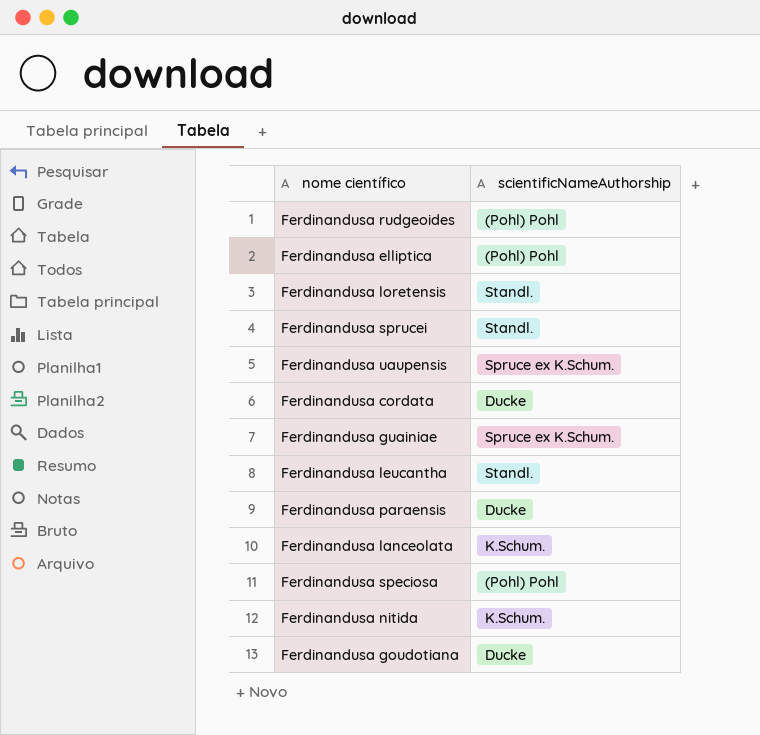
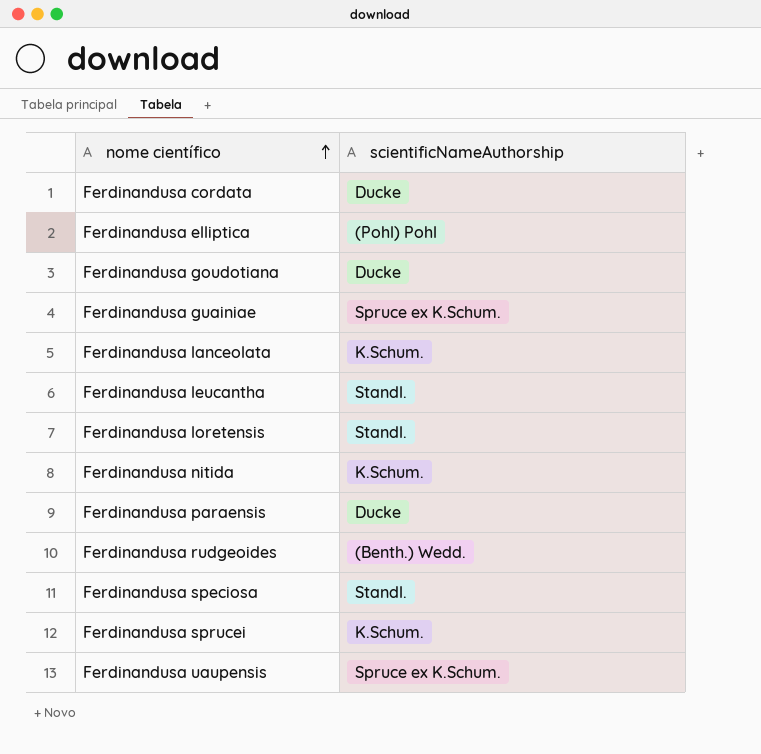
row order: none -> nome científico ascending
Ferdinandusa rudgeoides | scientificNameAuthorship: (Pohl) Pohl -> (Benth.) Wedd.
Ferdinandusa speciosa | scientificNameAuthorship: (Pohl) Pohl -> Standl.
Ferdinandusa sprucei | scientificNameAuthorship: Standl. -> K.Schum.

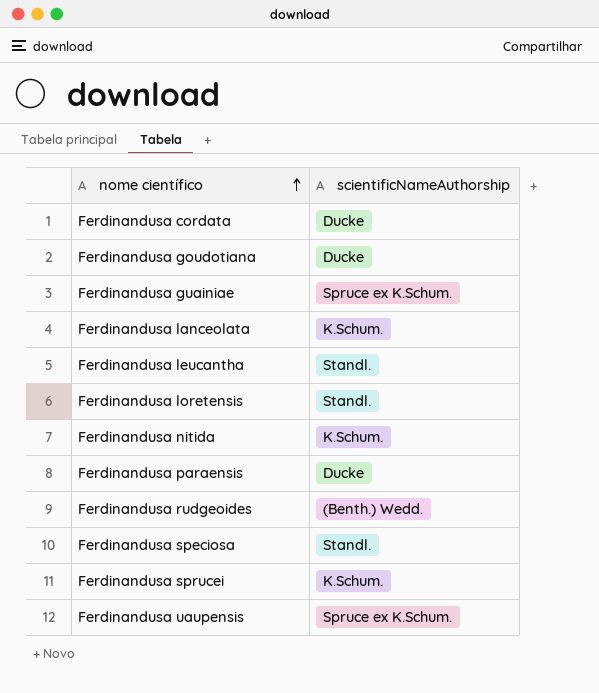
row Ferdinandusa elliptica: (Pohl) Pohl -> none

